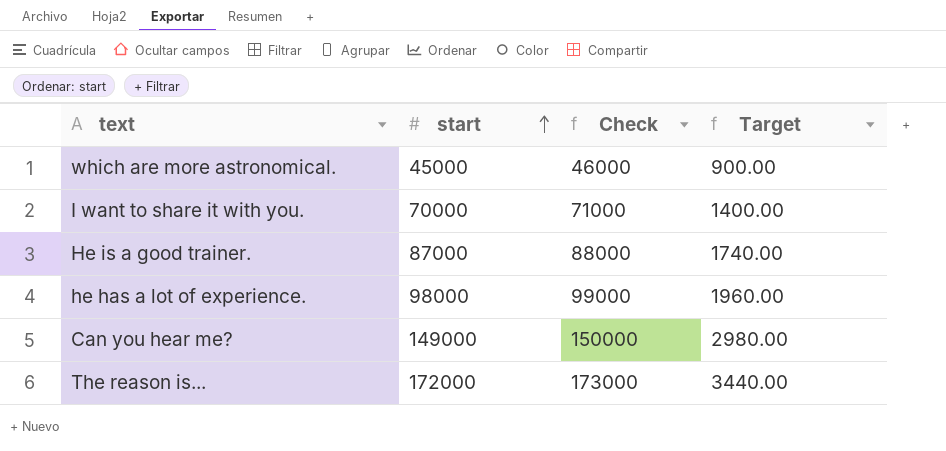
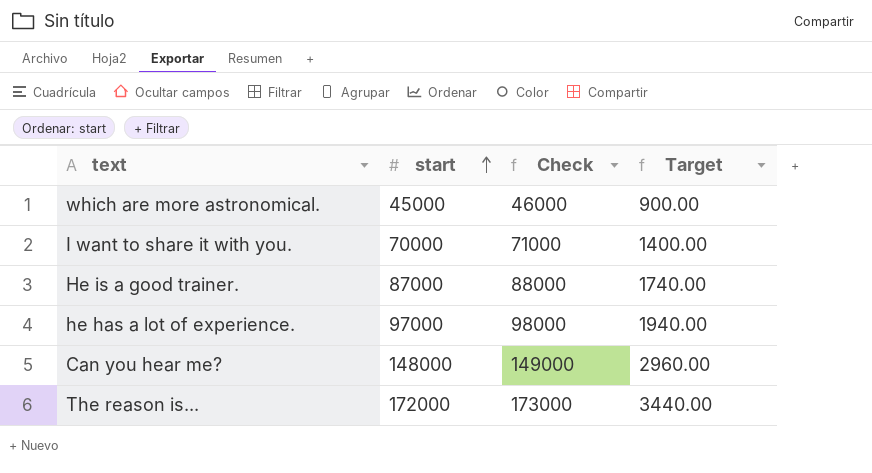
he has a lot of experience. | start: 98000 -> 97000
he has a lot of experience. | Check: 99000 -> 98000
he has a lot of experience. | Target: 1960.00 -> 1940.00
Can you hear me? | start: 149000 -> 148000
Can you hear me? | Check: 150000 -> 149000
Can you hear me? | Target: 2980.00 -> 2960.00

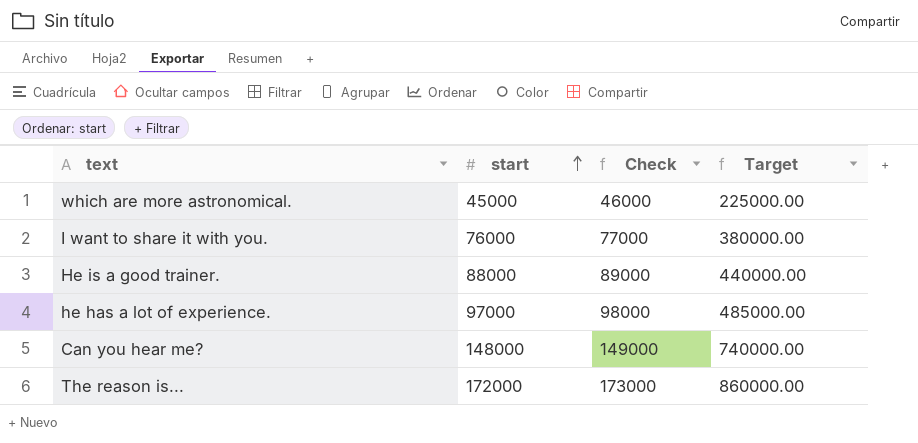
column Target | formula: [start] * 0.02 -> [start] * 5
I want to share it with you. | start: 70000 -> 76000
I want to share it with you. | Check: 71000 -> 77000
He is a good trainer. | start: 87000 -> 88000
He is a good trainer. | Check: 88000 -> 89000

